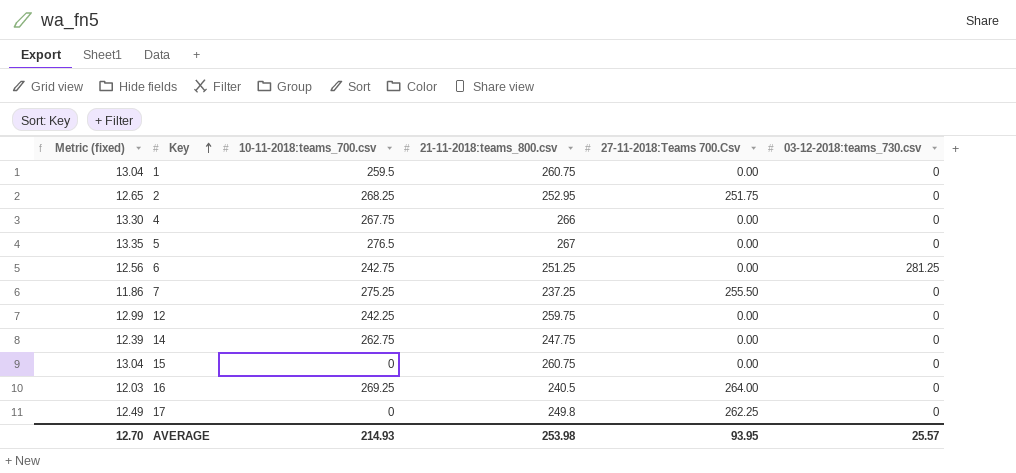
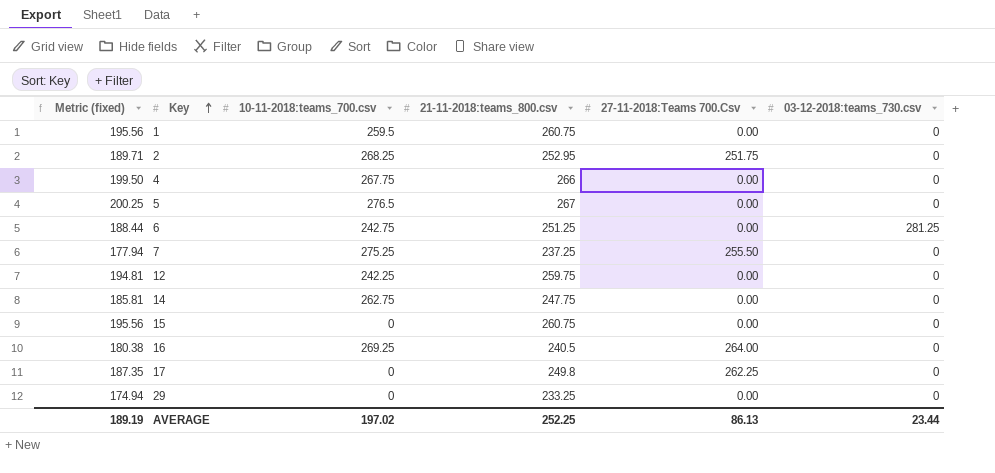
column Metric (fixed) | formula: [21-11-2018:teams_800.csv] * 0.05 -> [21-11-2018:teams_800.csv] * 0.75
row 29: none -> 174.94 | 0 | 233.25 | 0.00 | 0
AVERAGE | Metric (fixed): 12.70 -> 189.19
AVERAGE | 10-11-2018:teams_700.csv: 214.93 -> 197.02
AVERAGE | 21-11-2018:teams_800.csv: 253.98 -> 252.25
AVERAGE | 27-11-2018:Teams 700.Csv: 93.95 -> 86.13
AVERAGE | 03-12-2018:teams_730.csv: 25.57 -> 23.44

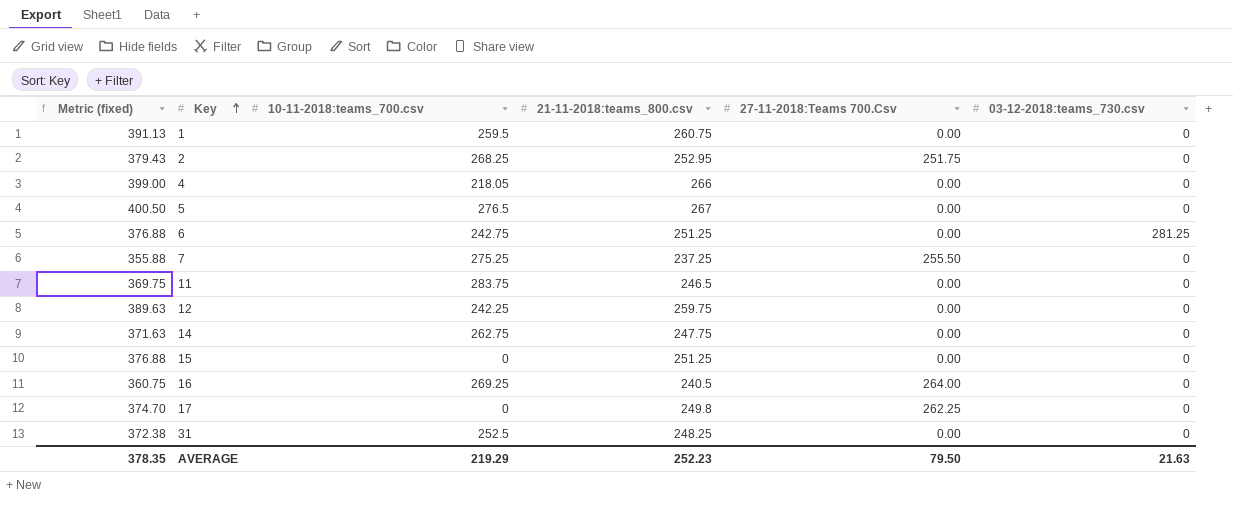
column Metric (fixed) | formula: [21-11-2018:teams_800.csv] * 0.75 -> [21-11-2018:teams_800.csv] * 1.5
row 29: 174.94 | 0 | 233.25 | 0.00 | 0 -> none
4 | 10-11-2018:teams_700.csv: 267.75 -> 218.05
row 11: none -> 369.75 | 283.75 | 246.5 | 0.00 | 0
15 | 21-11-2018:teams_800.csv: 260.75 -> 251.25
row 31: none -> 372.38 | 252.5 | 248.25 | 0.00 | 0
AVERAGE | Metric (fixed): 189.19 -> 378.35
AVERAGE | 10-11-2018:teams_700.csv: 197.02 -> 219.29
AVERAGE | 21-11-2018:teams_800.csv: 252.25 -> 252.23
AVERAGE | 27-11-2018:Teams 700.Csv: 86.13 -> 79.50
AVERAGE | 03-12-2018:teams_730.csv: 23.44 -> 21.63

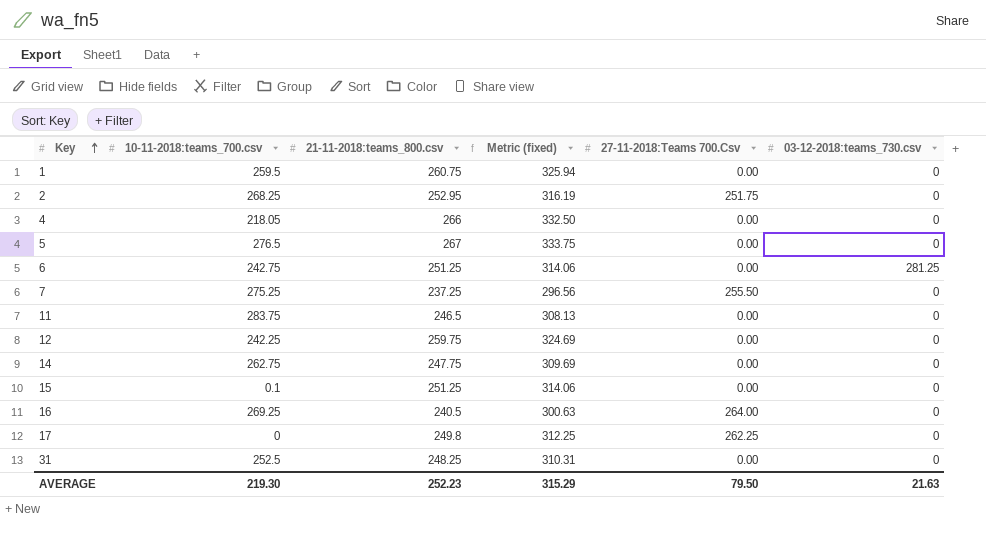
column Metric (fixed) | formula: [21-11-2018:teams_800.csv] * 1.5 -> [21-11-2018:teams_800.csv] * 1.25
column Metric (fixed) | position: 1 -> 4
15 | 10-11-2018:teams_700.csv: 0 -> 0.1
AVERAGE | 10-11-2018:teams_700.csv: 219.29 -> 219.30
AVERAGE | Metric (fixed): 378.35 -> 315.29

